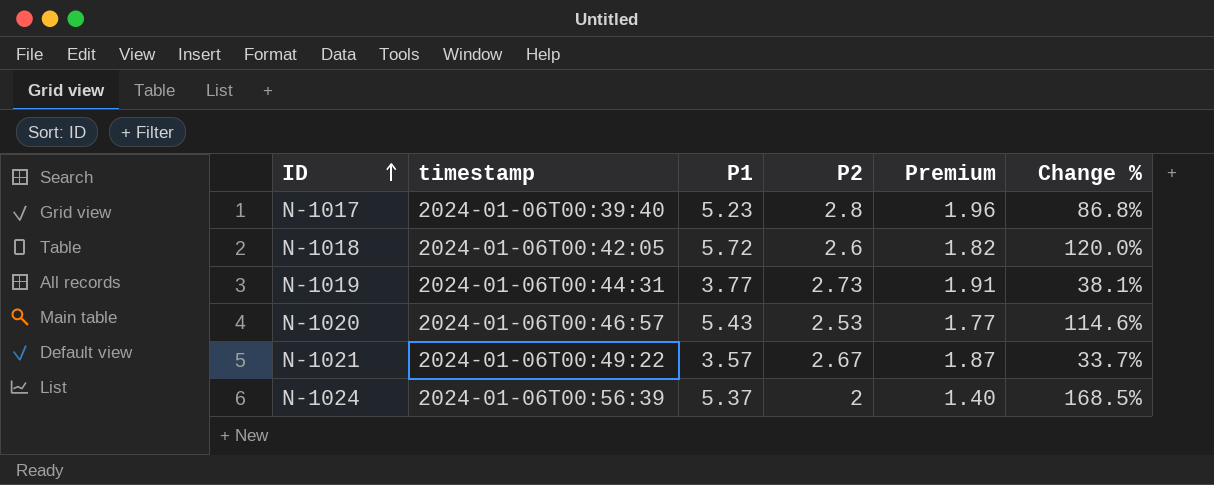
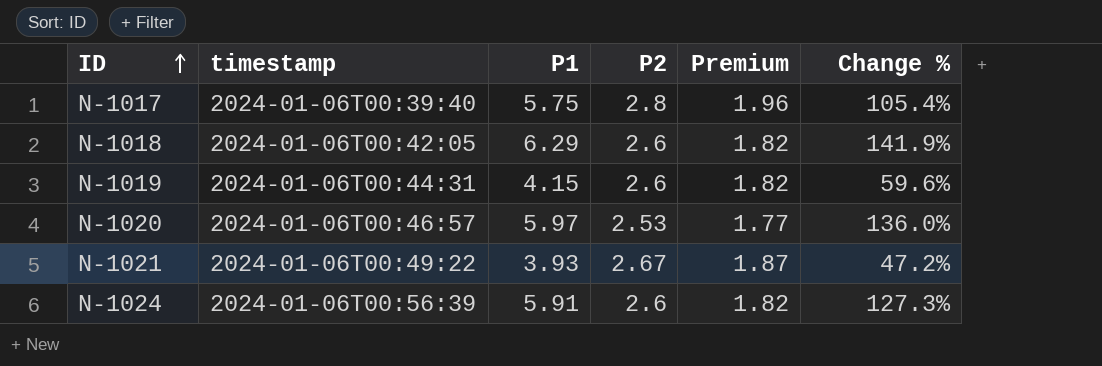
N-1017 | P1: 5.23 -> 5.75
N-1017 | Change %: 86.8% -> 105.4%
N-1018 | P1: 5.72 -> 6.29
N-1018 | Change %: 120.0% -> 141.9%
N-1019 | P1: 3.77 -> 4.15
N-1019 | P2: 2.73 -> 2.6
N-1019 | Premium: 1.91 -> 1.82
N-1019 | Change %: 38.1% -> 59.6%
N-1020 | P1: 5.43 -> 5.97
N-1020 | Change %: 114.6% -> 136.0%
N-1021 | P1: 3.57 -> 3.93
N-1021 | Change %: 33.7% -> 47.2%
N-1024 | P1: 5.37 -> 5.91
N-1024 | P2: 2 -> 2.6
N-1024 | Premium: 1.40 -> 1.82
N-1024 | Change %: 168.5% -> 127.3%

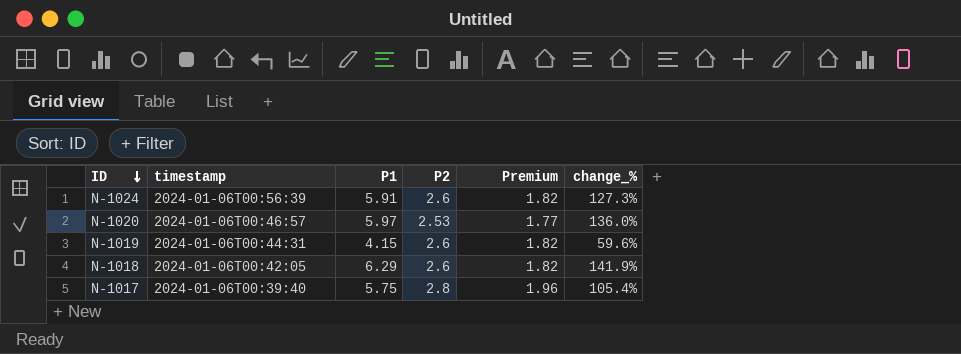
row order: ID ascending -> ID descending
column name: Change % -> change_%
row N-1021: 2024-01-06T00:49:22 | 3.93 | 2.67 | 1.87 | 47.2% -> none

